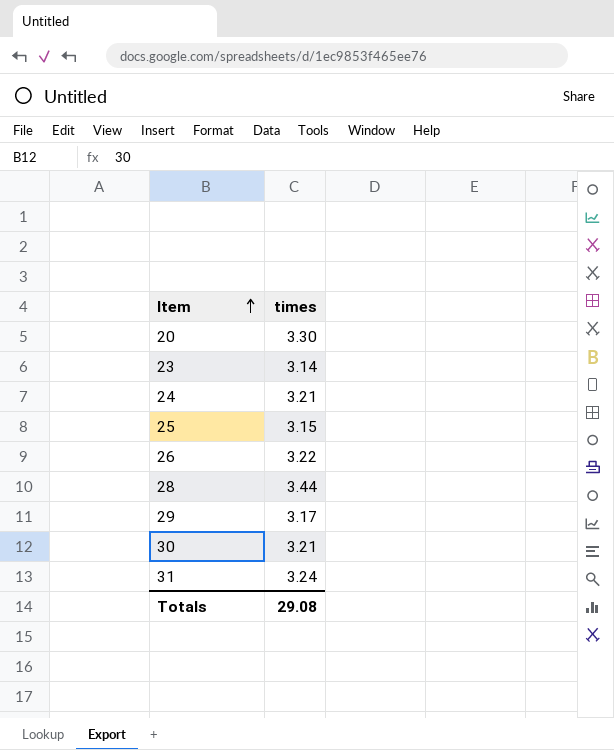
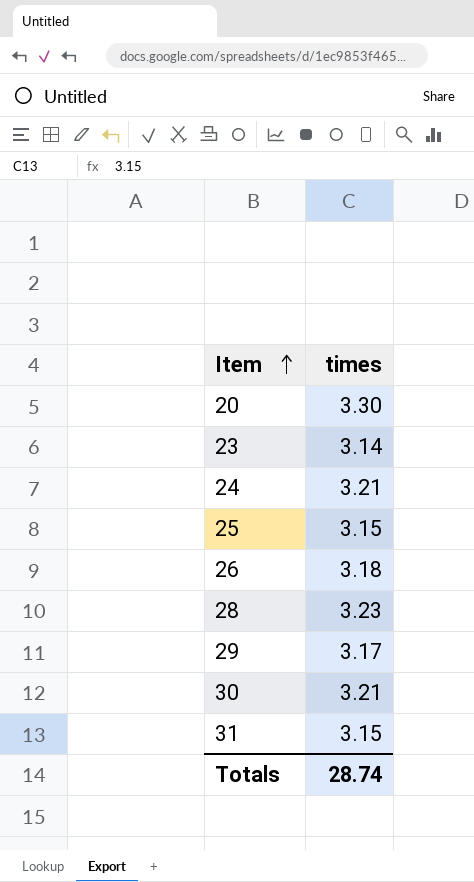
26 | times: 3.22 -> 3.18
28 | times: 3.44 -> 3.23
31 | times: 3.24 -> 3.15
Totals | times: 29.08 -> 28.74

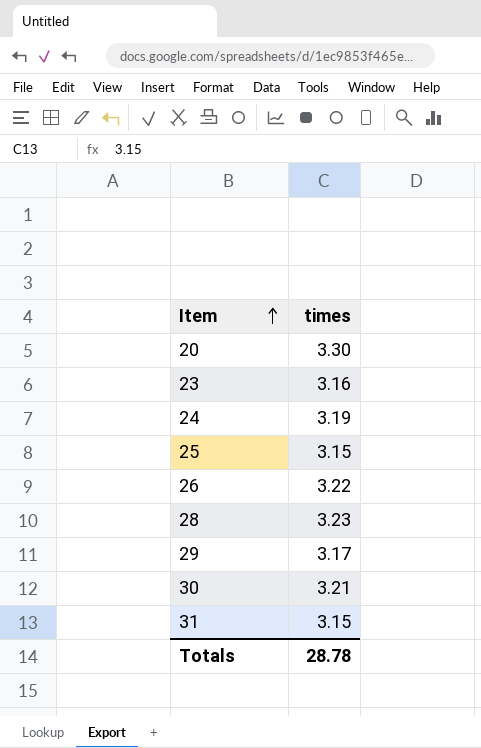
23 | times: 3.14 -> 3.16
24 | times: 3.21 -> 3.19
26 | times: 3.18 -> 3.22
Totals | times: 28.74 -> 28.78

